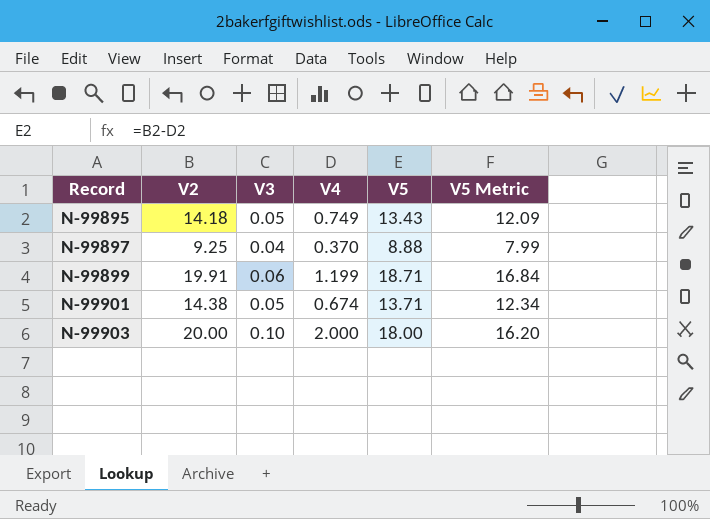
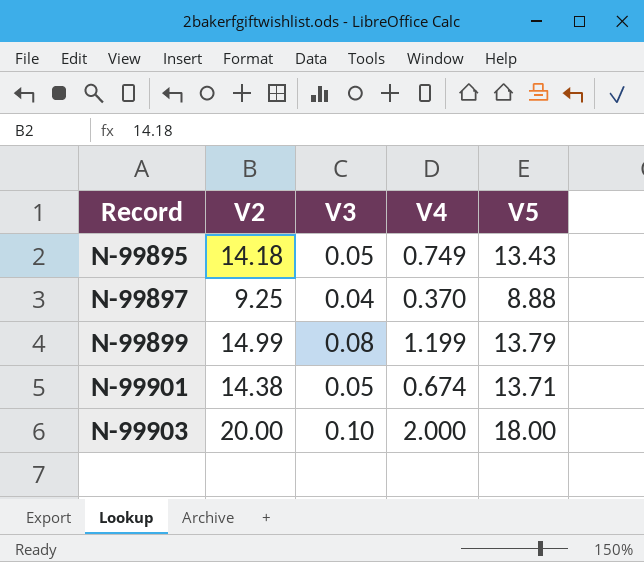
column V5 Metric | formula: [V5] * 0.9 -> none
N-99899 | V2: 19.91 -> 14.99
N-99899 | V3: 0.06 -> 0.08
N-99899 | V5: 18.71 -> 13.79

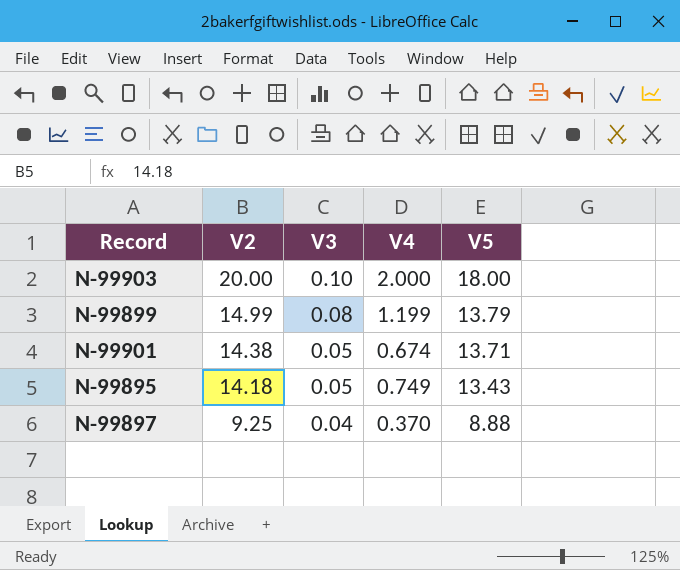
row order: Record ascending -> V2 descending

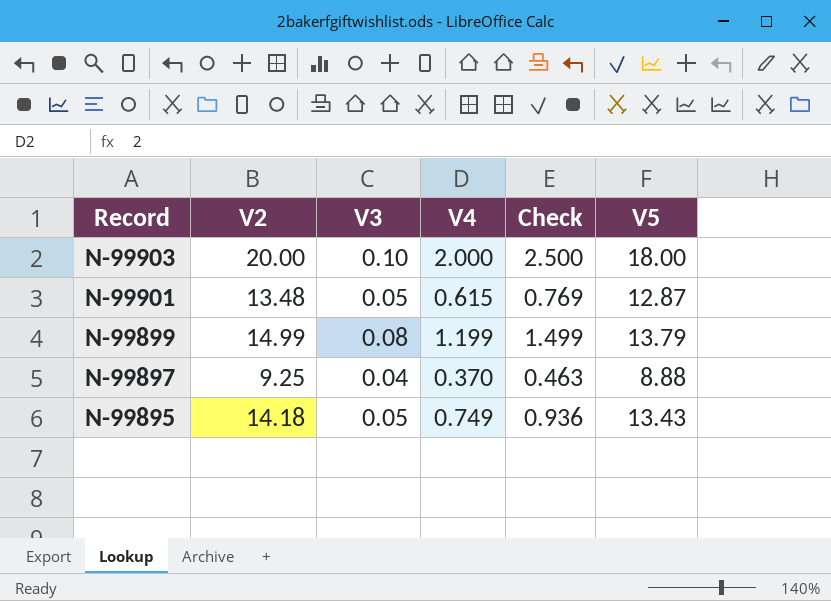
row order: V2 descending -> Record descending
column Check | formula: none -> [V4] * 1.25
N-99901 | V2: 14.38 -> 13.48
N-99901 | V4: 0.674 -> 0.615
N-99901 | V5: 13.71 -> 12.87

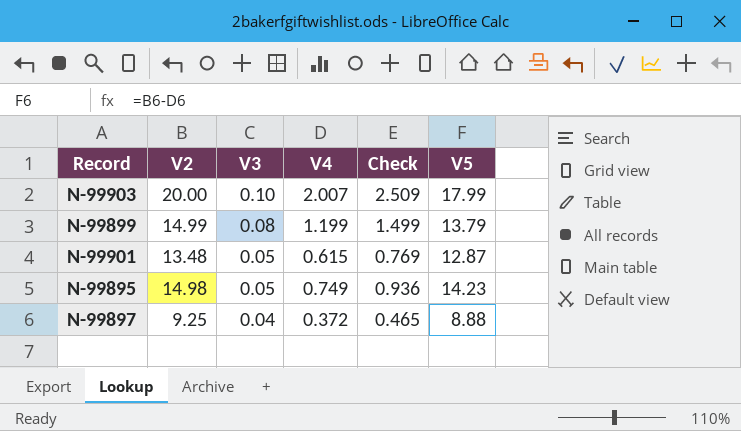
row order: Record descending -> V3 descending
N-99903 | V4: 2.000 -> 2.007
N-99903 | Check: 2.500 -> 2.509
N-99903 | V5: 18.00 -> 17.99
N-99895 | V2: 14.18 -> 14.98
N-99895 | V5: 13.43 -> 14.23
N-99897 | V4: 0.370 -> 0.372
N-99897 | Check: 0.463 -> 0.465

